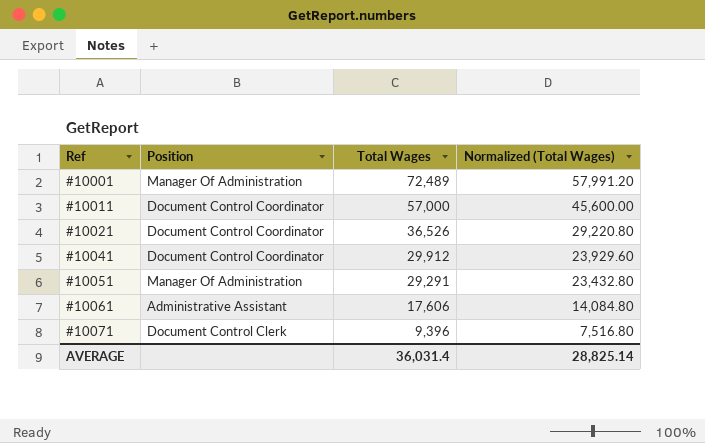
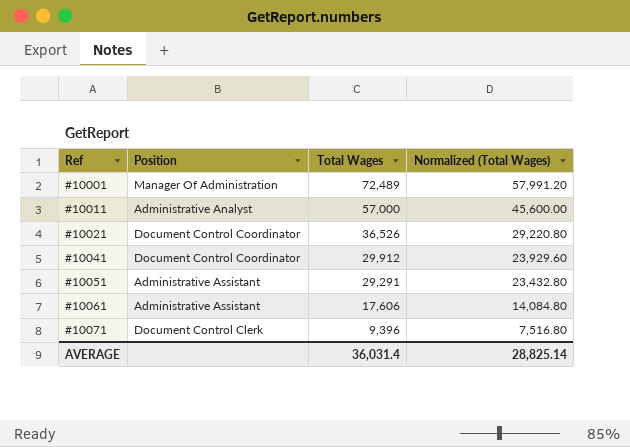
#10011 | Position: Document Control Coordinator -> Administrative Analyst
#10051 | Position: Manager Of Administration -> Administrative Assistant

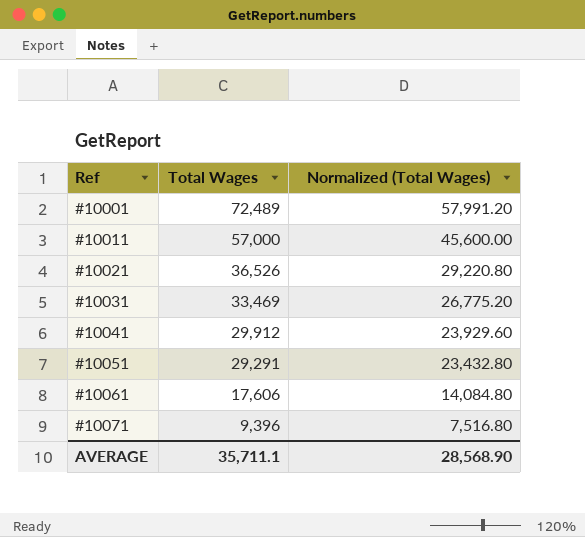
column Position | position: 2 -> none
row #10031: none -> 33,469 | 26,775.20
AVERAGE | Total Wages: 36,031.4 -> 35,711.1
AVERAGE | Normalized (Total Wages): 28,825.14 -> 28,568.90

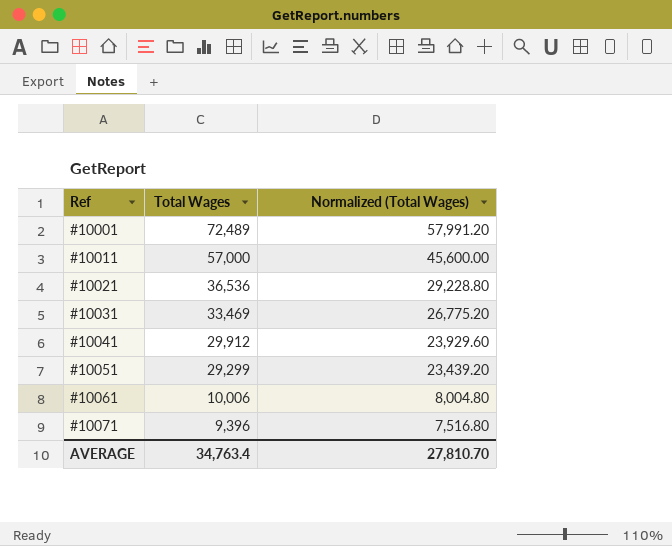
#10021 | Total Wages: 36,526 -> 36,536
#10021 | Normalized (Total Wages): 29,220.80 -> 29,228.80
#10051 | Total Wages: 29,291 -> 29,299
#10051 | Normalized (Total Wages): 23,432.80 -> 23,439.20
#10061 | Total Wages: 17,606 -> 10,006
#10061 | Normalized (Total Wages): 14,084.80 -> 8,004.80
AVERAGE | Total Wages: 35,711.1 -> 34,763.4
AVERAGE | Normalized (Total Wages): 28,568.90 -> 27,810.70

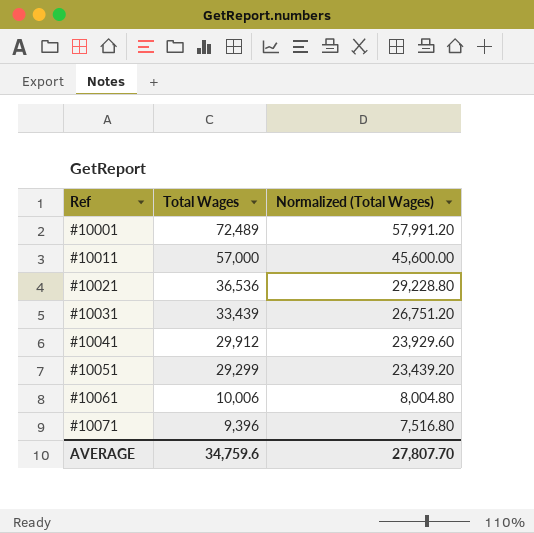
#10031 | Total Wages: 33,469 -> 33,439
#10031 | Normalized (Total Wages): 26,775.20 -> 26,751.20
AVERAGE | Total Wages: 34,763.4 -> 34,759.6
AVERAGE | Normalized (Total Wages): 27,810.70 -> 27,807.70

